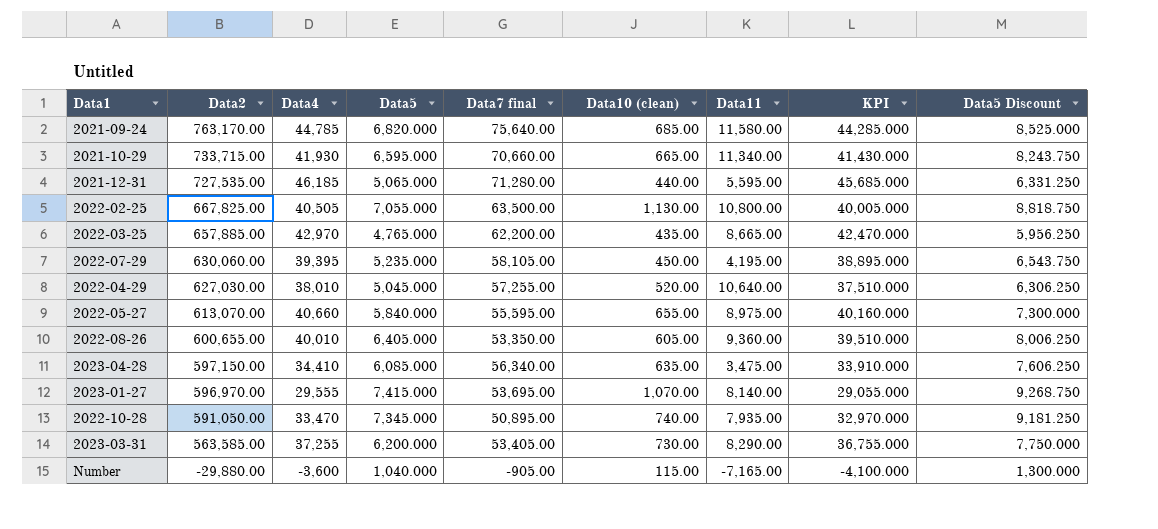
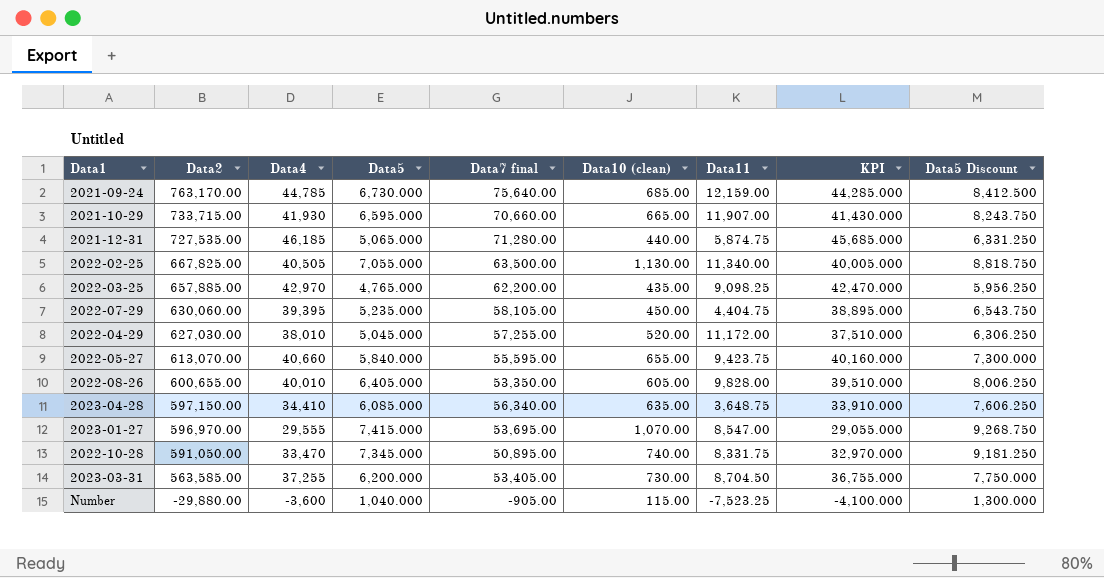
2021-09-24 | Data5: 6,820.000 -> 6,730.000
2021-09-24 | Data11: 11,580.00 -> 12,159.00
2021-09-24 | Data5 Discount: 8,525.000 -> 8,412.500
2021-10-29 | Data11: 11,340.00 -> 11,907.00
2021-12-31 | Data11: 5,595.00 -> 5,874.75
2022-02-25 | Data11: 10,800.00 -> 11,340.00
2022-03-25 | Data11: 8,665.00 -> 9,098.25
2022-07-29 | Data11: 4,195.00 -> 4,404.75
2022-04-29 | Data11: 10,640.00 -> 11,172.00
2022-05-27 | Data11: 8,975.00 -> 9,423.75
2022-08-26 | Data11: 9,360.00 -> 9,828.00
2023-04-28 | Data11: 3,475.00 -> 3,648.75
2023-01-27 | Data11: 8,140.00 -> 8,547.00
2022-10-28 | Data11: 7,935.00 -> 8,331.75
2023-03-31 | Data11: 8,290.00 -> 8,704.50
Number | Data11: -7,165.00 -> -7,523.25

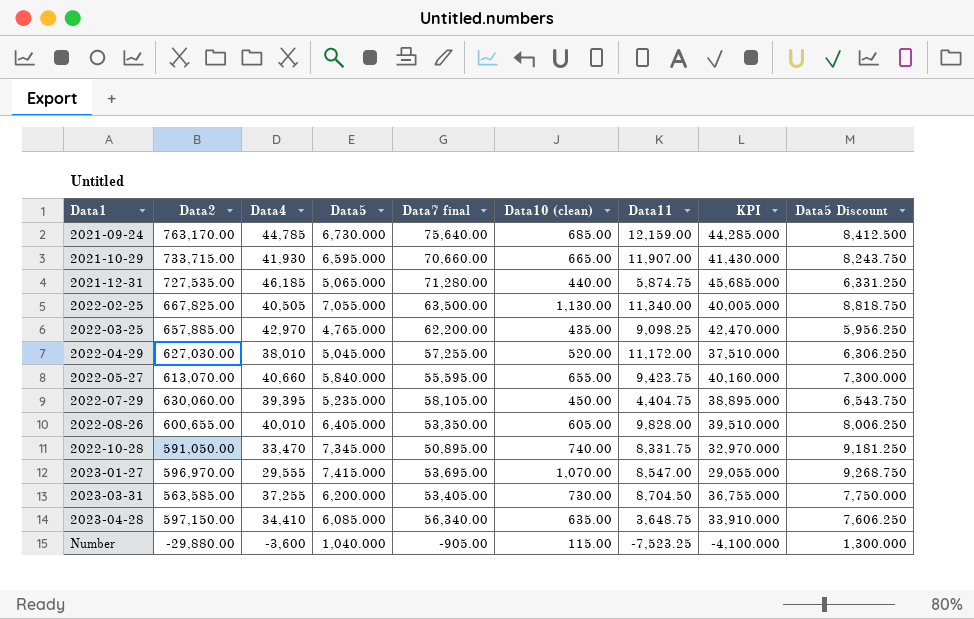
row order: Data2 descending -> Data1 ascending

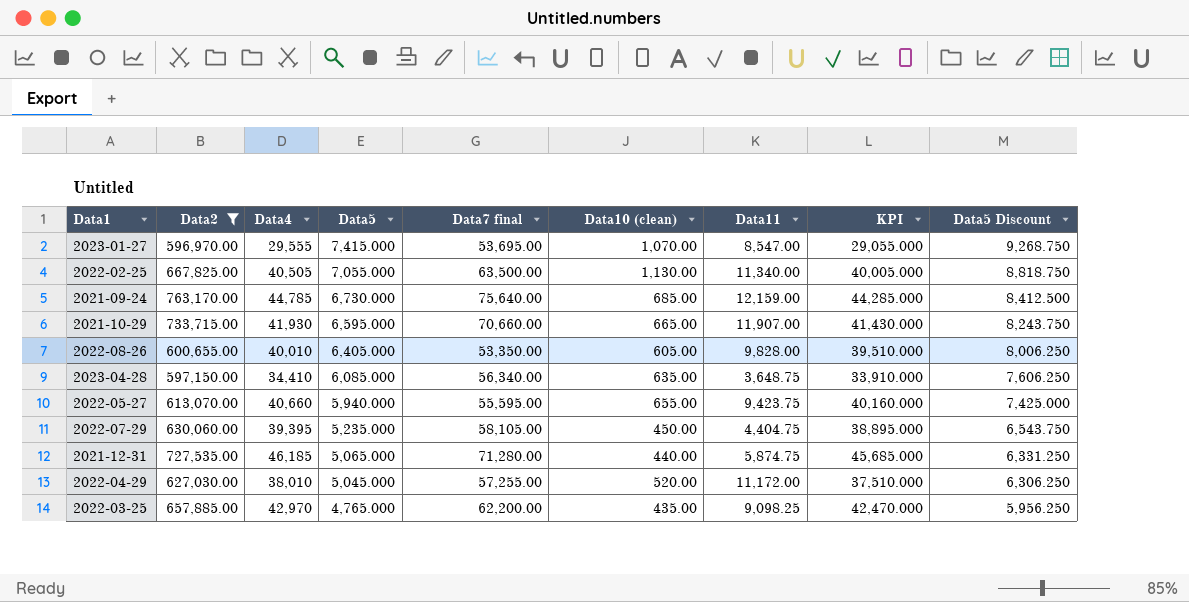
filter: none -> Data2 >= 596,970.00
row order: Data1 ascending -> Data5 descending
2022-05-27 | Data5: 5,840.000 -> 5,940.000
2022-05-27 | Data5 Discount: 7,300.000 -> 7,425.000

